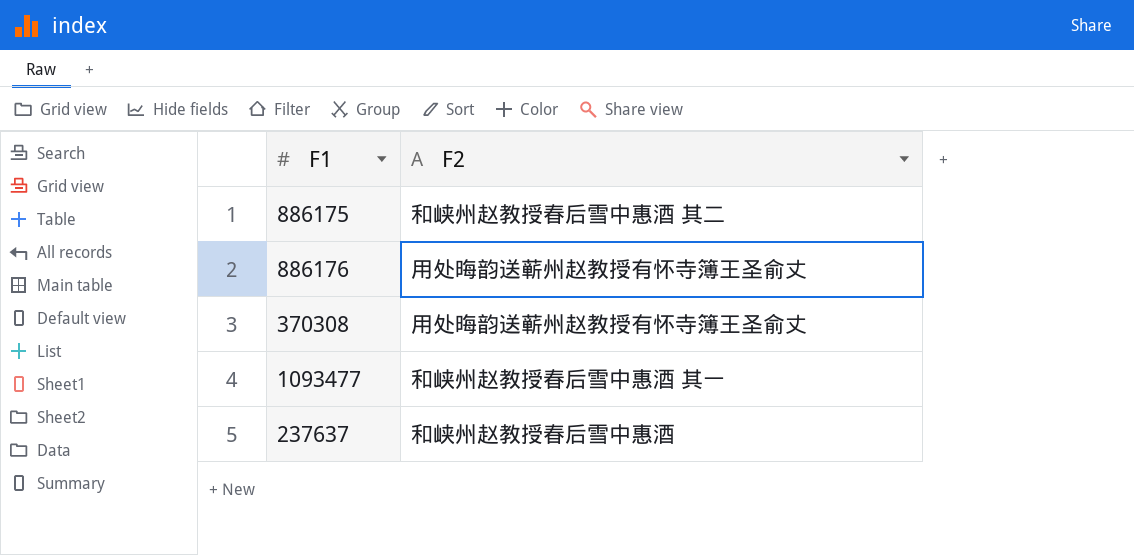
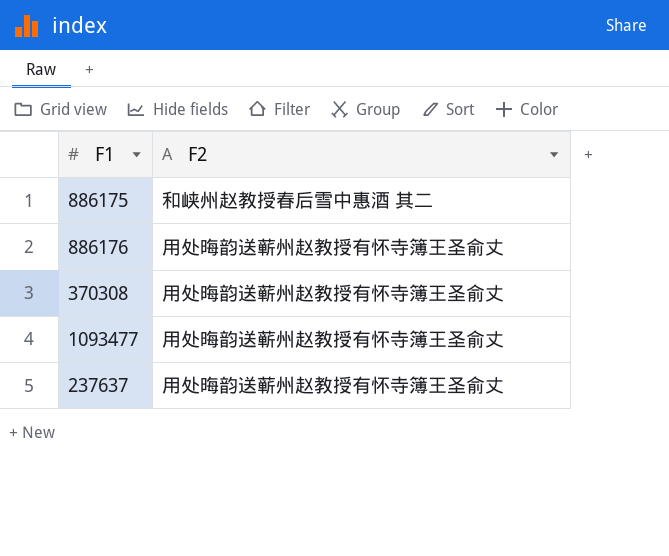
1093477 | F2: 和峡州赵教授春后雪中惠酒 其一 -> 用处晦韵送蕲州赵教授有怀寺簿王圣俞丈
237637 | F2: 和峡州赵教授春后雪中惠酒 -> 用处晦韵送蕲州赵教授有怀寺簿王圣俞丈

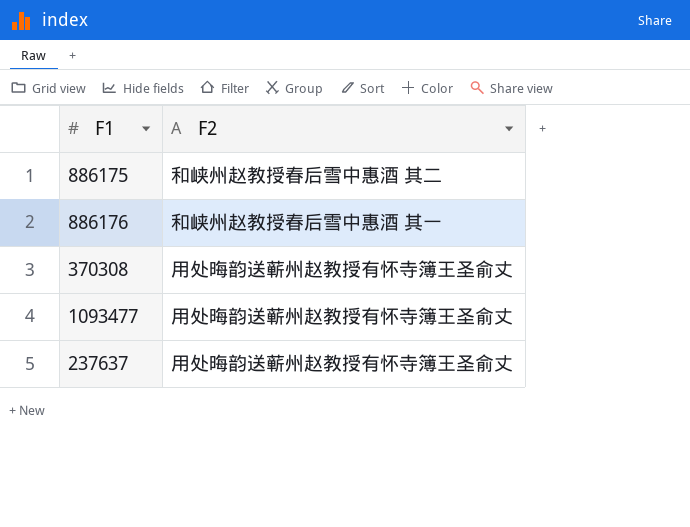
886176 | F2: 用处晦韵送蕲州赵教授有怀寺簿王圣俞丈 -> 和峡州赵教授春后雪中惠酒 其一

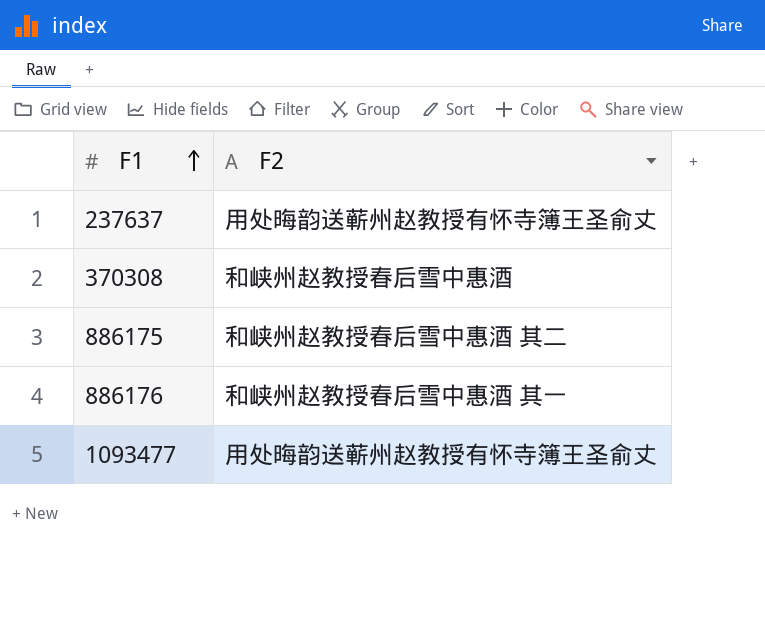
row order: none -> F1 ascending
370308 | F2: 用处晦韵送蕲州赵教授有怀寺簿王圣俞丈 -> 和峡州赵教授春后雪中惠酒

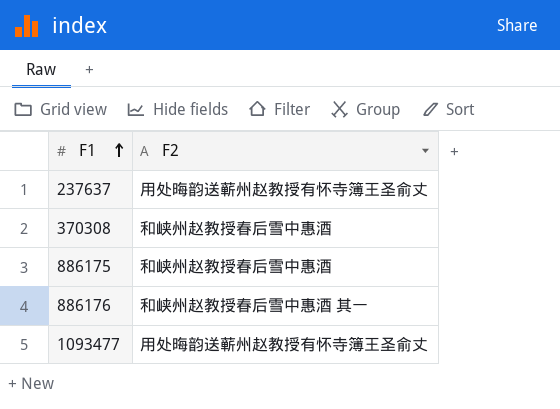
886175 | F2: 和峡州赵教授春后雪中惠酒 其二 -> 和峡州赵教授春后雪中惠酒

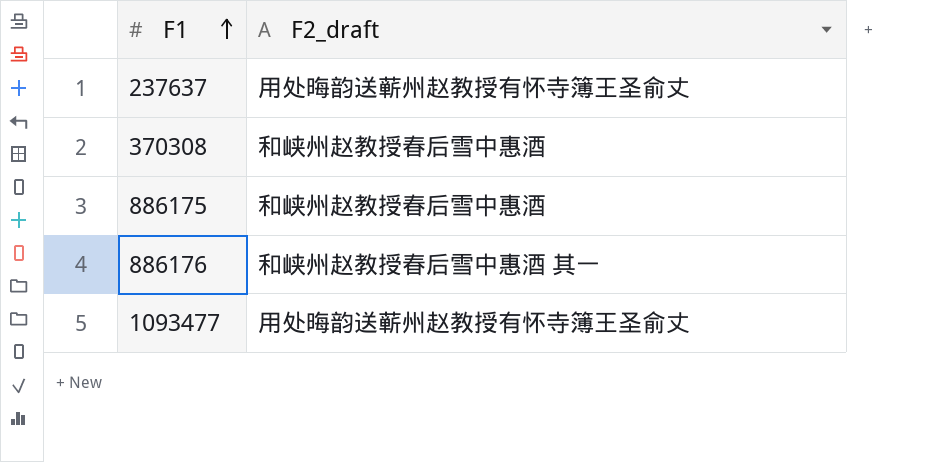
column name: F2 -> F2_draft

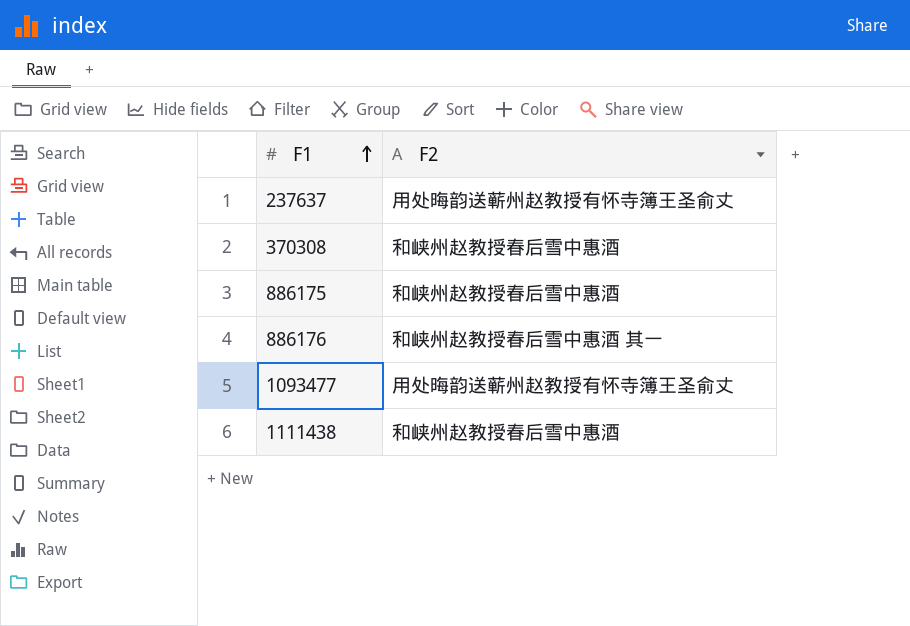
column name: F2_draft -> F2
row 1111438: none -> 和峡州赵教授春后雪中惠酒

